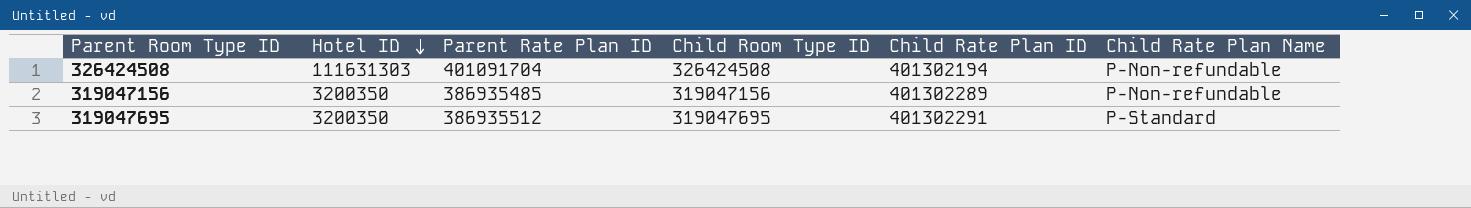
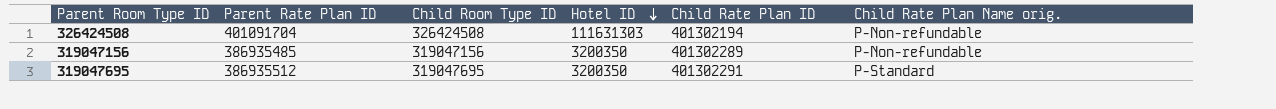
column Hotel ID | position: 2 -> 4
column name: Child Rate Plan Name -> Child Rate Plan Name orig.

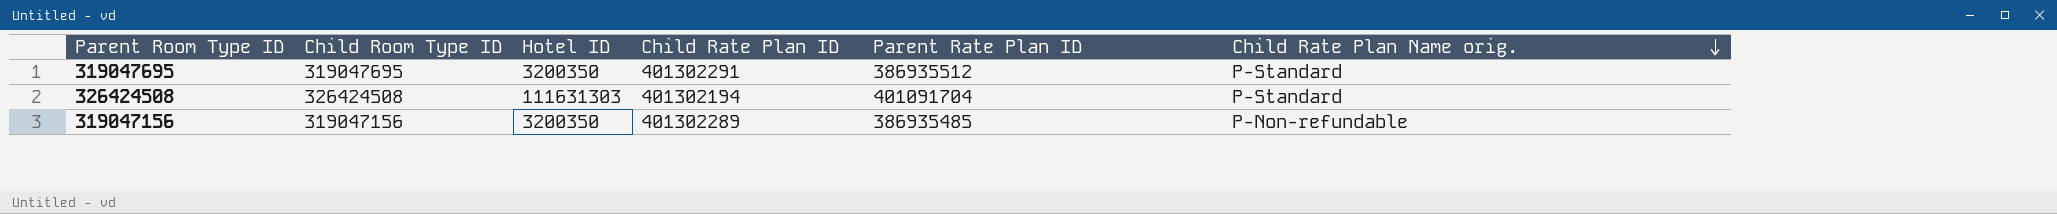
row order: Hotel ID descending -> Child Rate Plan Name orig. descending
column Parent Rate Plan ID | position: 2 -> 5
326424508 | Child Rate Plan Name orig.: P-Non-refundable -> P-Standard

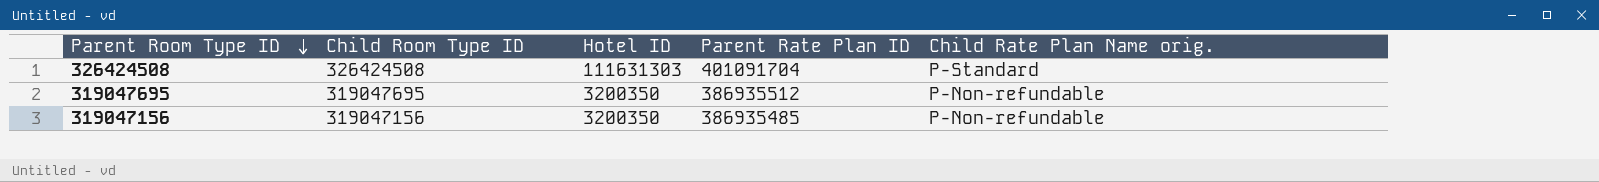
row order: Child Rate Plan Name orig. descending -> Parent Room Type ID descending
column Child Rate Plan ID | position: 4 -> none
319047695 | Child Rate Plan Name orig.: P-Standard -> P-Non-refundable

